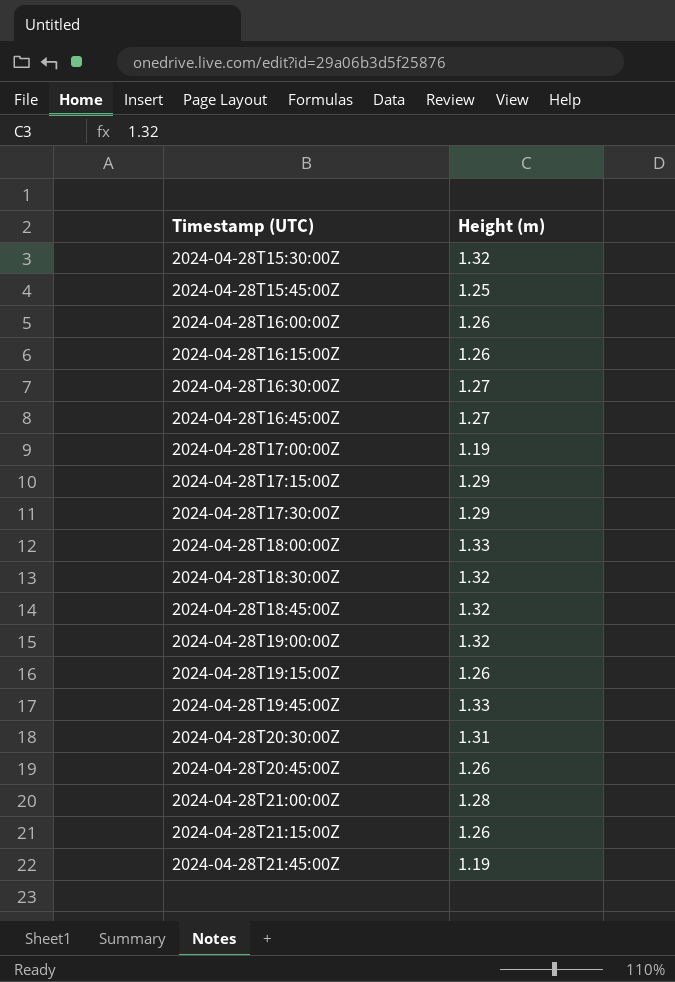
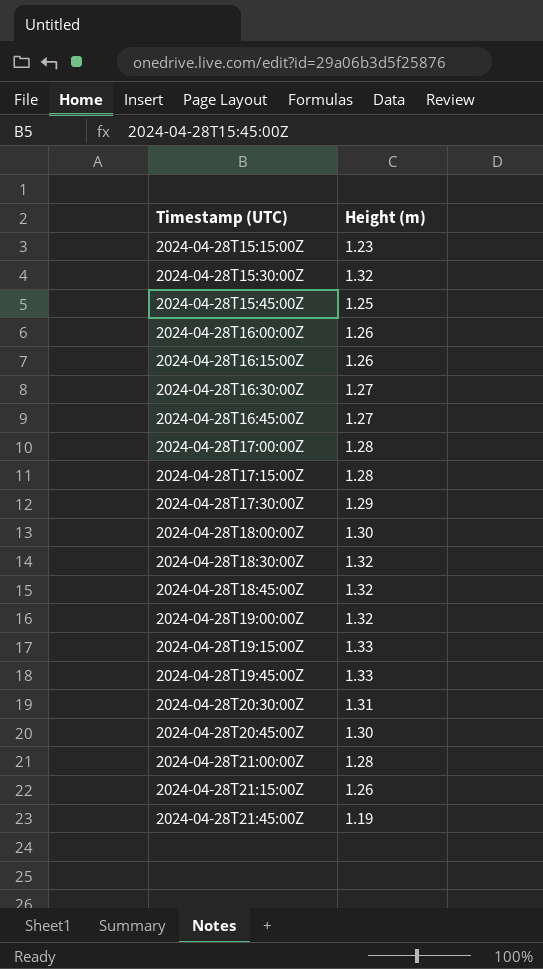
row 2024-04-28T15:15:00Z: none -> 1.23
2024-04-28T17:00:00Z | Height (m): 1.19 -> 1.28
2024-04-28T17:15:00Z | Height (m): 1.29 -> 1.28
2024-04-28T18:00:00Z | Height (m): 1.33 -> 1.30
2024-04-28T19:15:00Z | Height (m): 1.26 -> 1.33
2024-04-28T20:45:00Z | Height (m): 1.26 -> 1.30

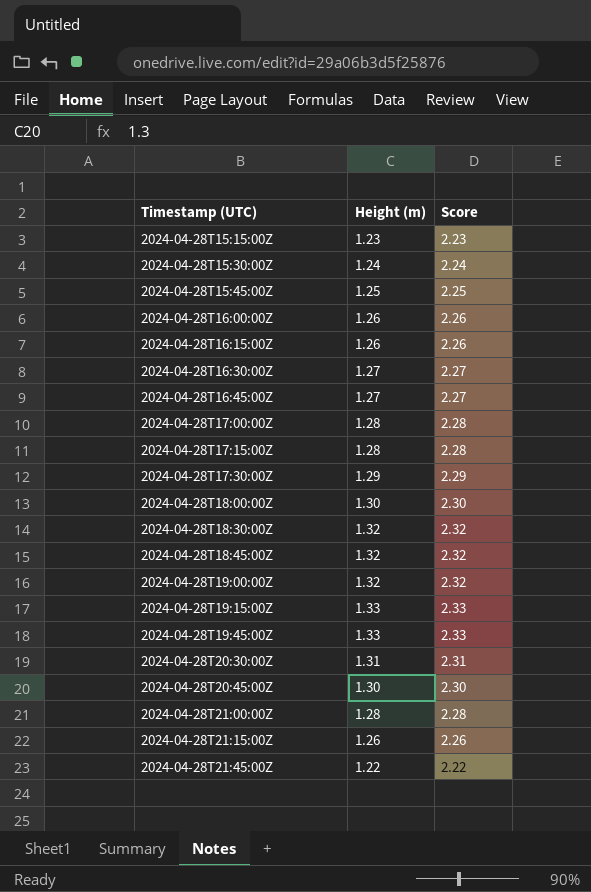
column Score | formula: none -> [Height (m)] + 1
2024-04-28T15:30:00Z | Height (m): 1.32 -> 1.24
2024-04-28T21:45:00Z | Height (m): 1.19 -> 1.22

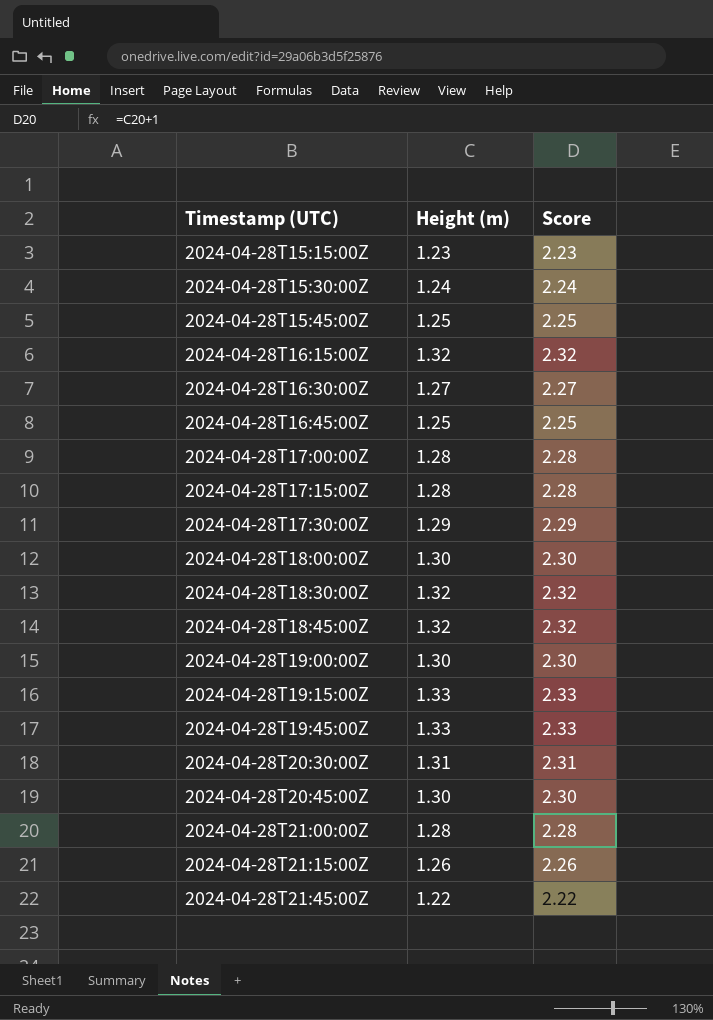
row 2024-04-28T16:00:00Z: 1.26 | 2.26 -> none
2024-04-28T16:15:00Z | Height (m): 1.26 -> 1.32
2024-04-28T16:15:00Z | Score: 2.26 -> 2.32
2024-04-28T16:45:00Z | Height (m): 1.27 -> 1.25
2024-04-28T16:45:00Z | Score: 2.27 -> 2.25
2024-04-28T19:00:00Z | Height (m): 1.32 -> 1.30
2024-04-28T19:00:00Z | Score: 2.32 -> 2.30

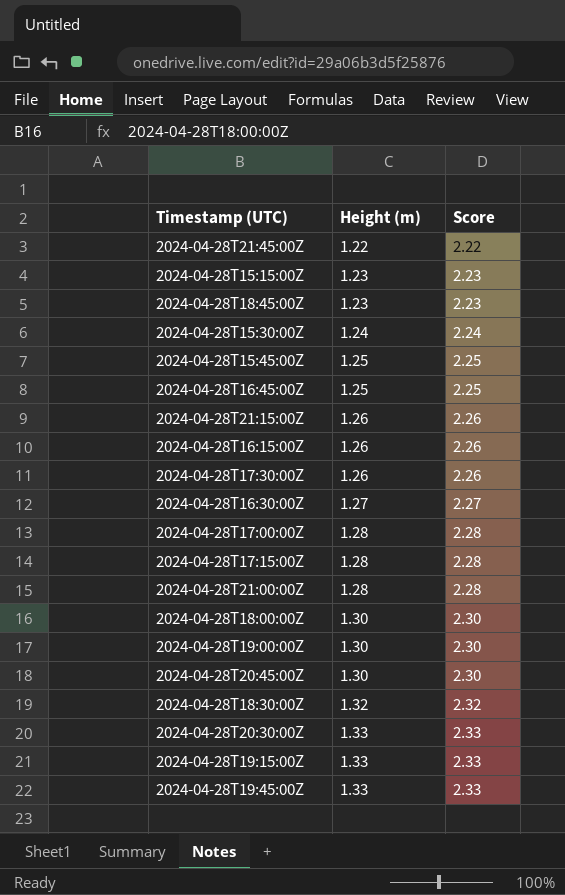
row order: Timestamp (UTC) ascending -> Height (m) ascending
2024-04-28T18:45:00Z | Height (m): 1.32 -> 1.23
2024-04-28T18:45:00Z | Score: 2.32 -> 2.23
2024-04-28T16:15:00Z | Height (m): 1.32 -> 1.26
2024-04-28T16:15:00Z | Score: 2.32 -> 2.26
2024-04-28T17:30:00Z | Height (m): 1.29 -> 1.26
2024-04-28T17:30:00Z | Score: 2.29 -> 2.26
2024-04-28T20:30:00Z | Height (m): 1.31 -> 1.33
2024-04-28T20:30:00Z | Score: 2.31 -> 2.33

